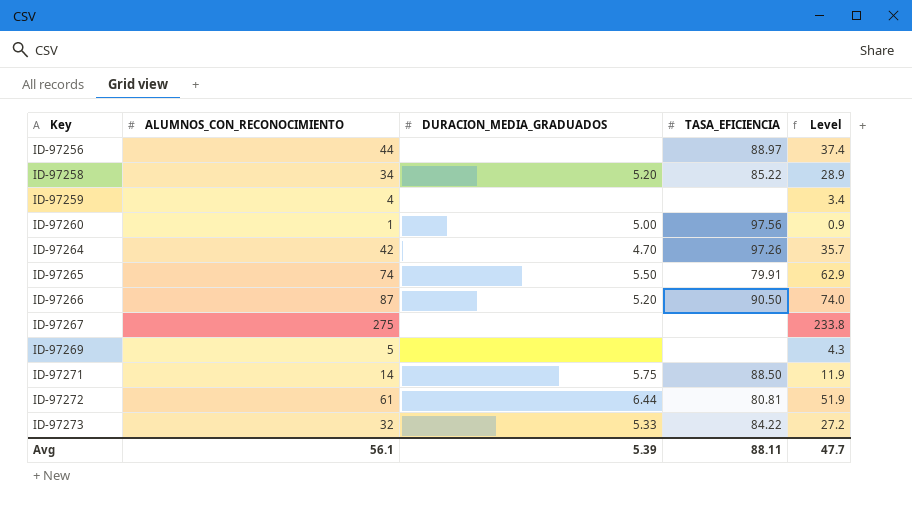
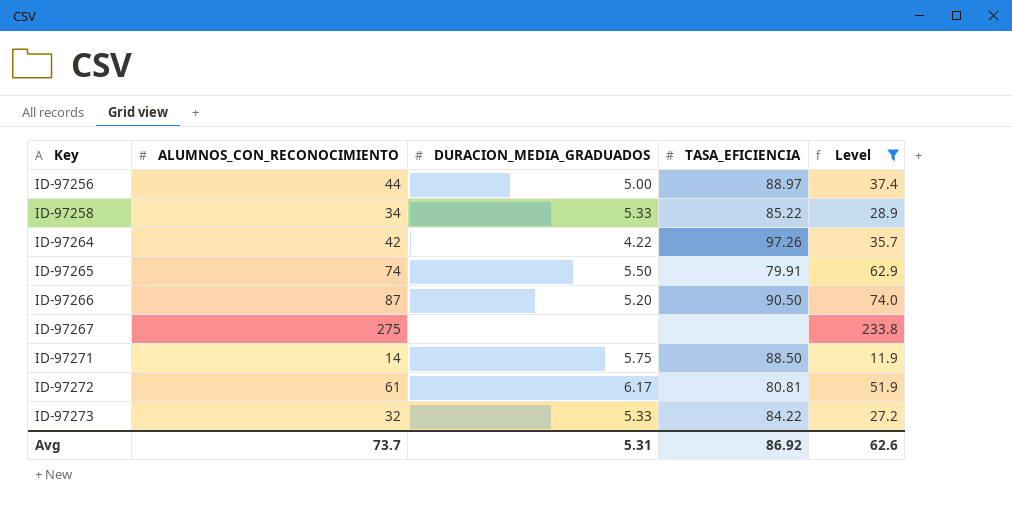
filter: none -> Level >= 11.9
ID-97256 | DURACION_MEDIA_GRADUADOS: none -> 5.00
ID-97258 | DURACION_MEDIA_GRADUADOS: 5.20 -> 5.33
ID-97264 | DURACION_MEDIA_GRADUADOS: 4.70 -> 4.22
ID-97272 | DURACION_MEDIA_GRADUADOS: 6.44 -> 6.17
Avg | ALUMNOS_CON_RECONOCIMIENTO: 56.1 -> 73.7
Avg | DURACION_MEDIA_GRADUADOS: 5.39 -> 5.31
Avg | TASA_EFICIENCIA: 88.11 -> 86.92
Avg | Level: 47.7 -> 62.6

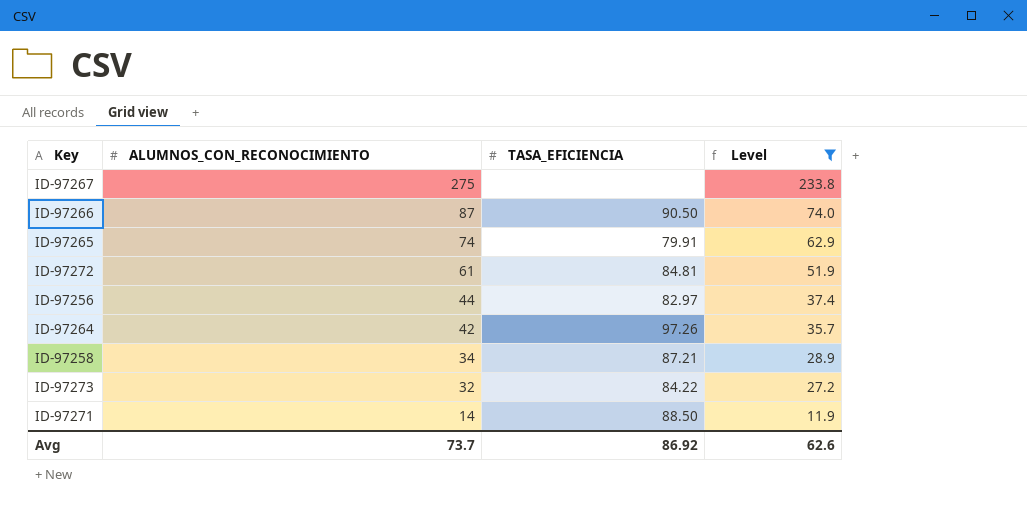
row order: Key ascending -> ALUMNOS_CON_RECONOCIMIENTO descending
column DURACION_MEDIA_GRADUADOS | position: 3 -> none
ID-97272 | TASA_EFICIENCIA: 80.81 -> 84.81
ID-97256 | TASA_EFICIENCIA: 88.97 -> 82.97
ID-97258 | TASA_EFICIENCIA: 85.22 -> 87.21

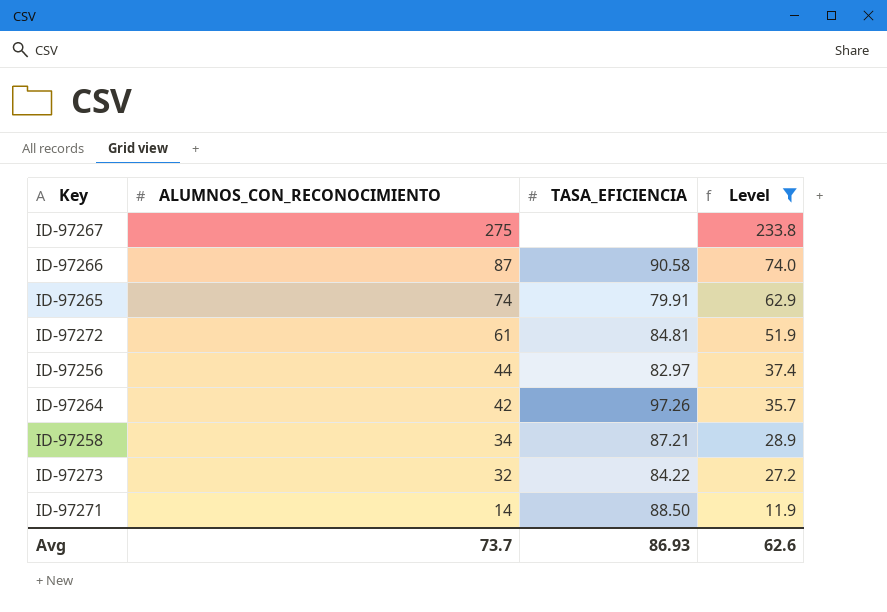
ID-97266 | TASA_EFICIENCIA: 90.50 -> 90.58
Avg | TASA_EFICIENCIA: 86.92 -> 86.93

